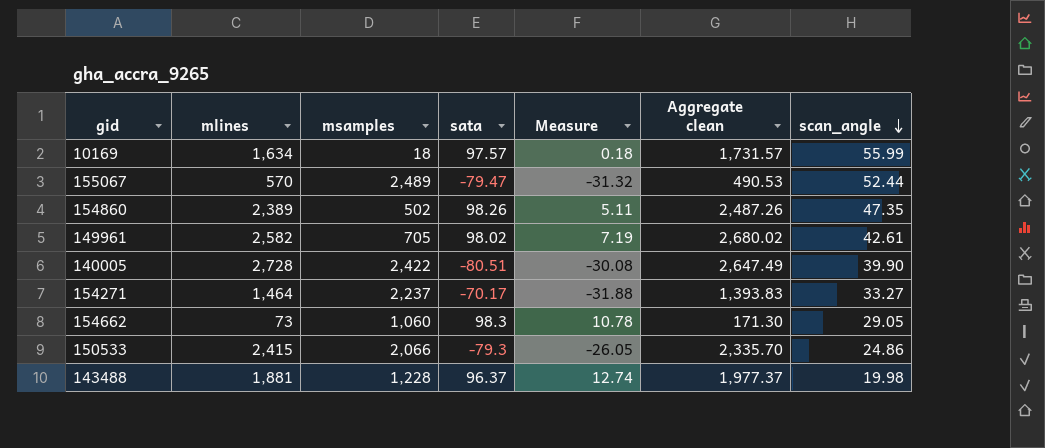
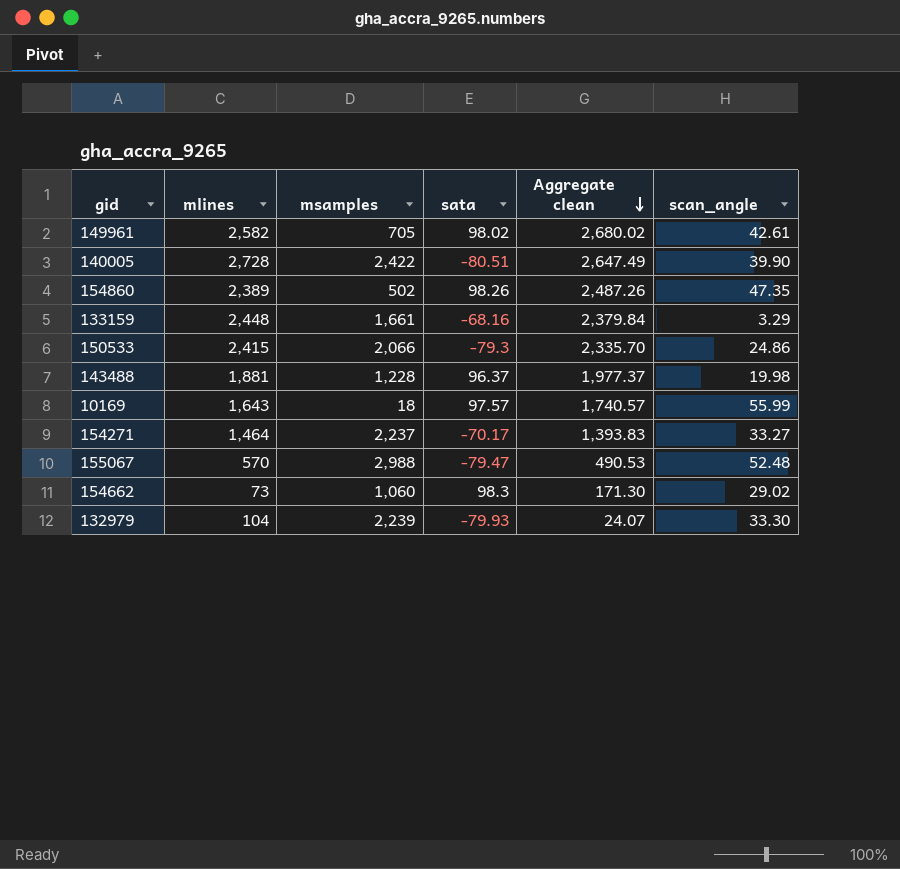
row order: scan_angle descending -> Aggregate clean descending
column Measure | formula: [msamples] / [sata] -> none
row 133159: none -> 2,448 | 1,661 | -68.16 | 2,379.84 | 3.29
10169 | mlines: 1,634 -> 1,643
10169 | Aggregate clean: 1,731.57 -> 1,740.57
155067 | msamples: 2,489 -> 2,988
155067 | scan_angle: 52.44 -> 52.48
154662 | scan_angle: 29.05 -> 29.02
row 132979: none -> 104 | 2,239 | -79.93 | 24.07 | 33.30

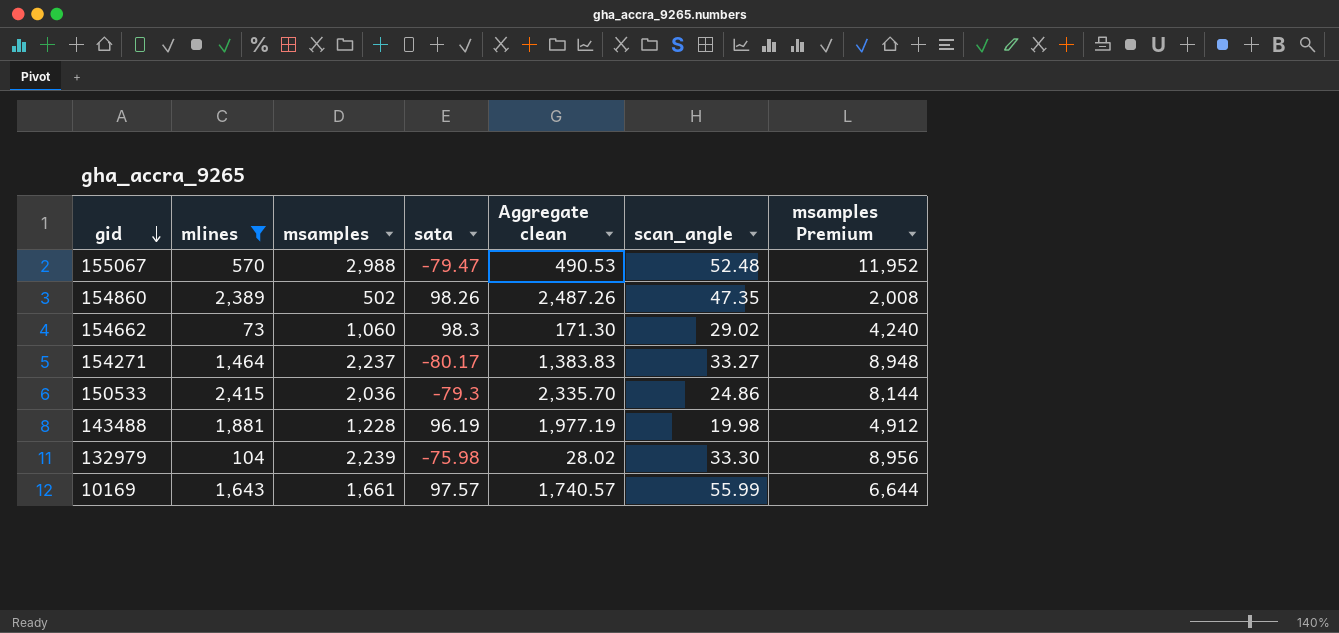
filter: none -> mlines <= 2,415
row order: Aggregate clean descending -> gid descending
column msamples Premium | formula: none -> [msamples] * 4
154271 | sata: -70.17 -> -80.17
154271 | Aggregate clean: 1,393.83 -> 1,383.83
150533 | msamples: 2,066 -> 2,036
143488 | sata: 96.37 -> 96.19
143488 | Aggregate clean: 1,977.37 -> 1,977.19
132979 | sata: -79.93 -> -75.98
132979 | Aggregate clean: 24.07 -> 28.02
10169 | msamples: 18 -> 1,661

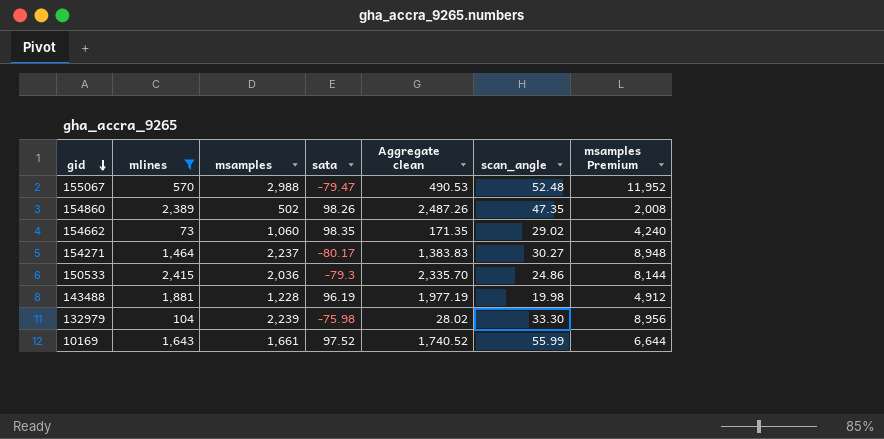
154662 | sata: 98.3 -> 98.35
154662 | Aggregate clean: 171.30 -> 171.35
154271 | scan_angle: 33.27 -> 30.27
10169 | sata: 97.57 -> 97.52
10169 | Aggregate clean: 1,740.57 -> 1,740.52

